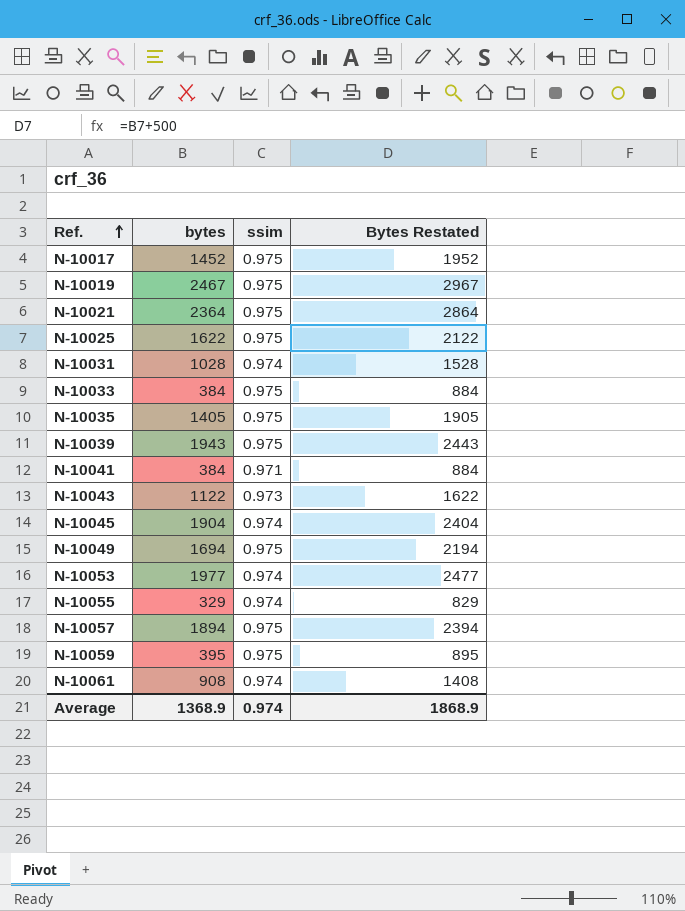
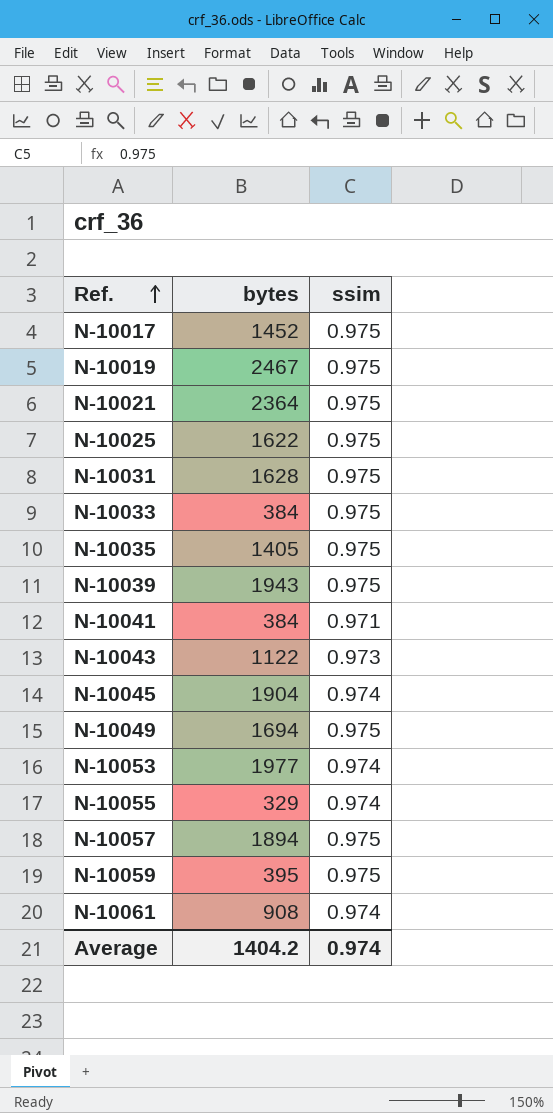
column Bytes Restated | formula: [bytes] + 500 -> none
N-10031 | bytes: 1028 -> 1628
N-10031 | ssim: 0.974 -> 0.975
Average | bytes: 1368.9 -> 1404.2

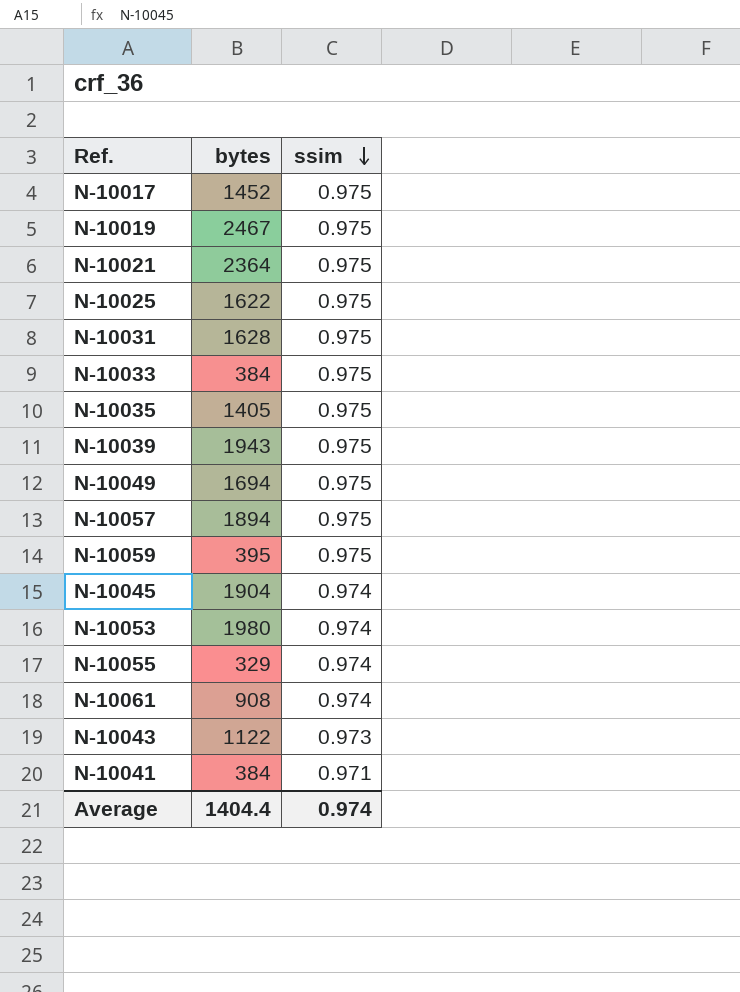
row order: Ref. ascending -> ssim descending
N-10053 | bytes: 1977 -> 1980
Average | bytes: 1404.2 -> 1404.4

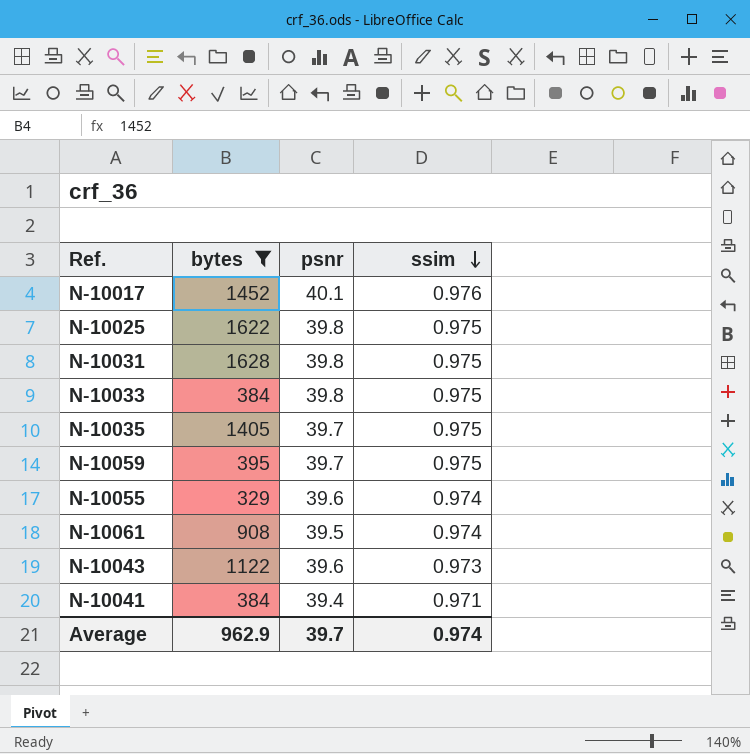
filter: none -> bytes <= 1628
column psnr | position: none -> 3
N-10017 | ssim: 0.975 -> 0.976
Average | bytes: 1404.4 -> 962.9

